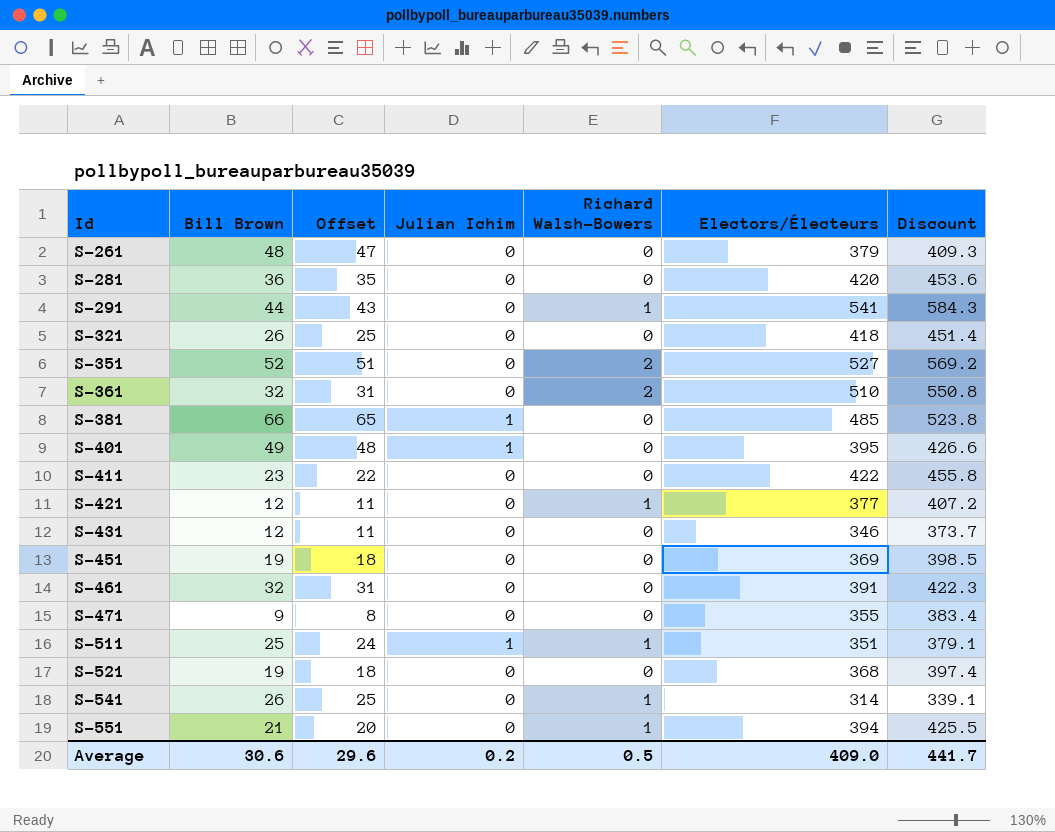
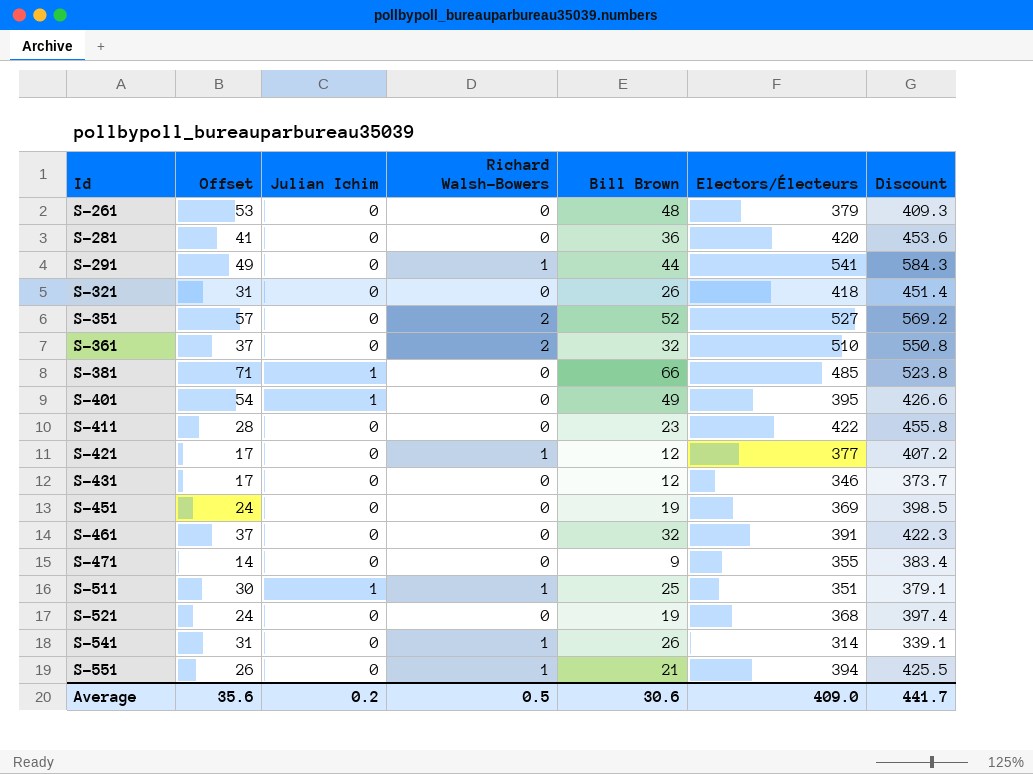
column Offset | formula: [Bill Brown] - 1 -> [Bill Brown] + 5
column Bill Brown | position: 2 -> 5
Average | Offset: 29.6 -> 35.6

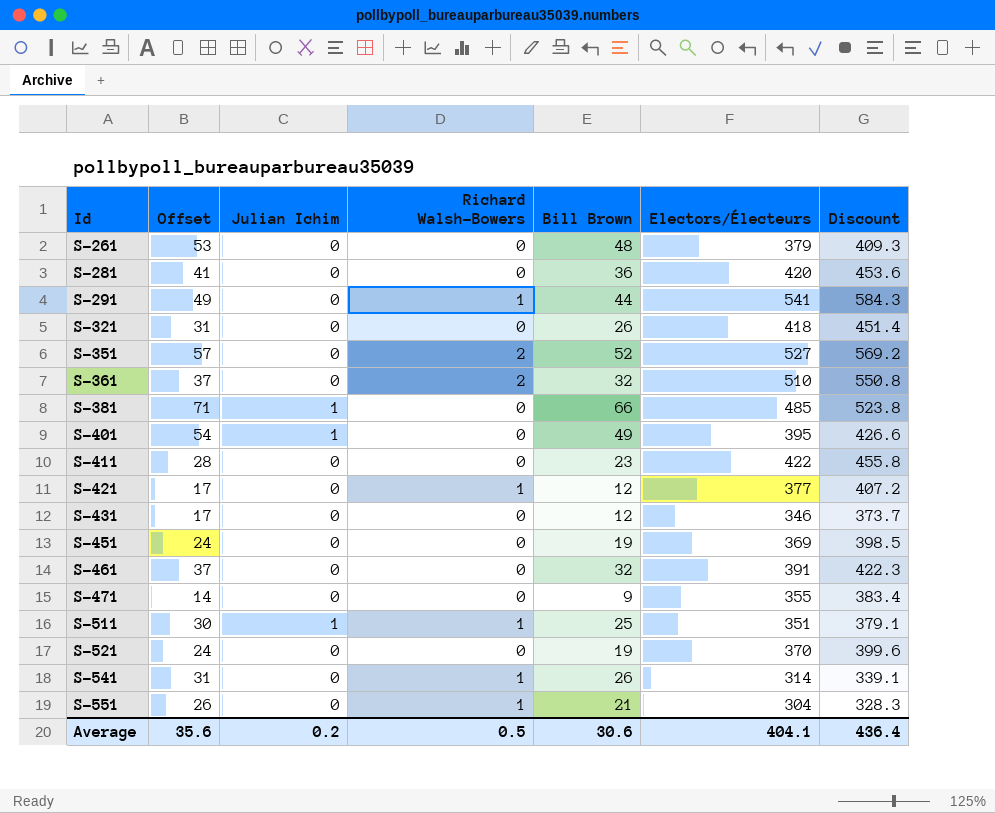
S-521 | Electors/Électeurs: 368 -> 370
S-521 | Discount: 397.4 -> 399.6
S-551 | Electors/Électeurs: 394 -> 304
S-551 | Discount: 425.5 -> 328.3
Average | Electors/Électeurs: 409.0 -> 404.1
Average | Discount: 441.7 -> 436.4

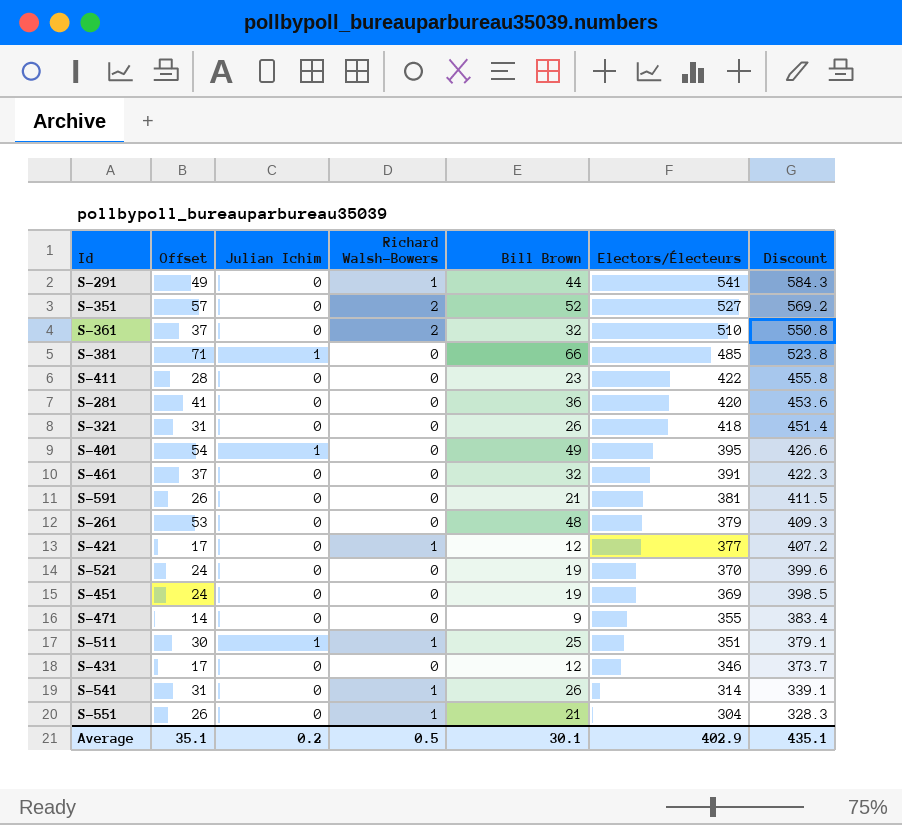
row order: Id ascending -> Electors/Électeurs descending
row S-591: none -> 26 | 0 | 0 | 21 | 381 | 411.5
Average | Offset: 35.6 -> 35.1
Average | Bill Brown: 30.6 -> 30.1
Average | Electors/Électeurs: 404.1 -> 402.9
Average | Discount: 436.4 -> 435.1

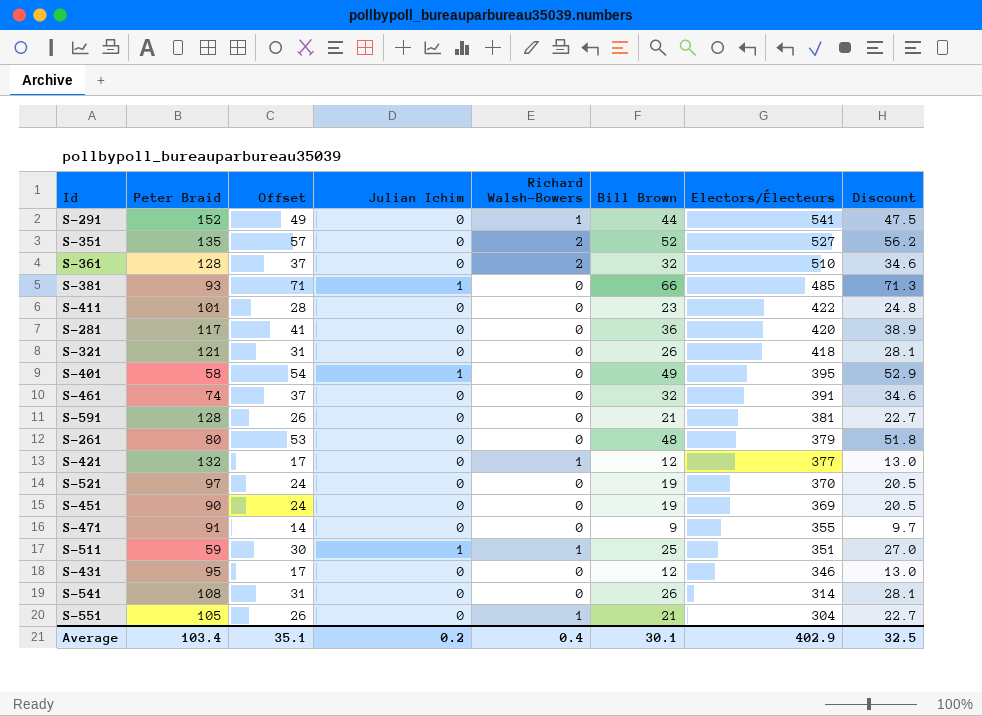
column Peter Braid | position: none -> 2
column Discount | formula: [Electors/Électeurs] * 1.08 -> [Bill Brown] * 1.08
S-541 | Richard Walsh-Bowers: 1 -> 0
Average | Richard Walsh-Bowers: 0.5 -> 0.4
Average | Discount: 435.1 -> 32.5

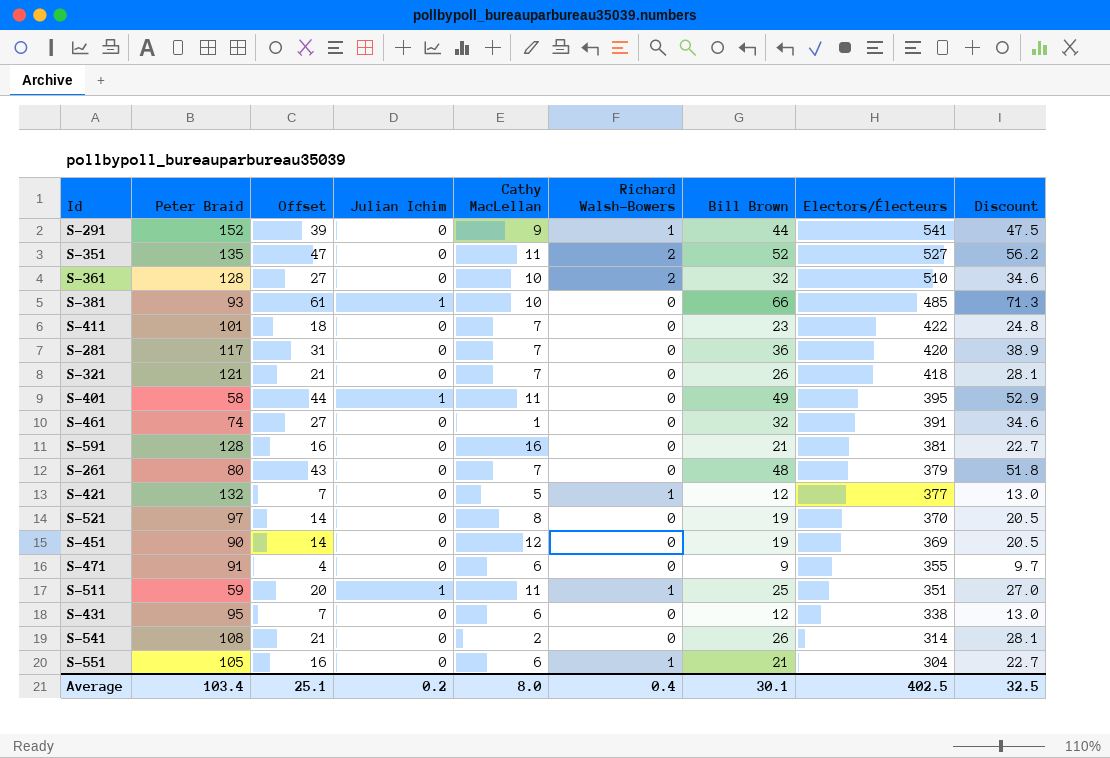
column Offset | formula: [Bill Brown] + 5 -> [Bill Brown] - 5
column Cathy MacLellan | position: none -> 5
S-431 | Electors/Électeurs: 346 -> 338
Average | Offset: 35.1 -> 25.1
Average | Electors/Électeurs: 402.9 -> 402.5

